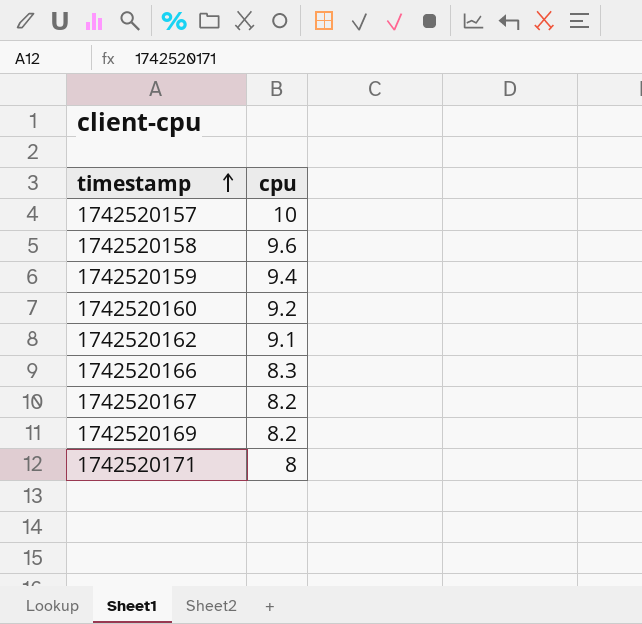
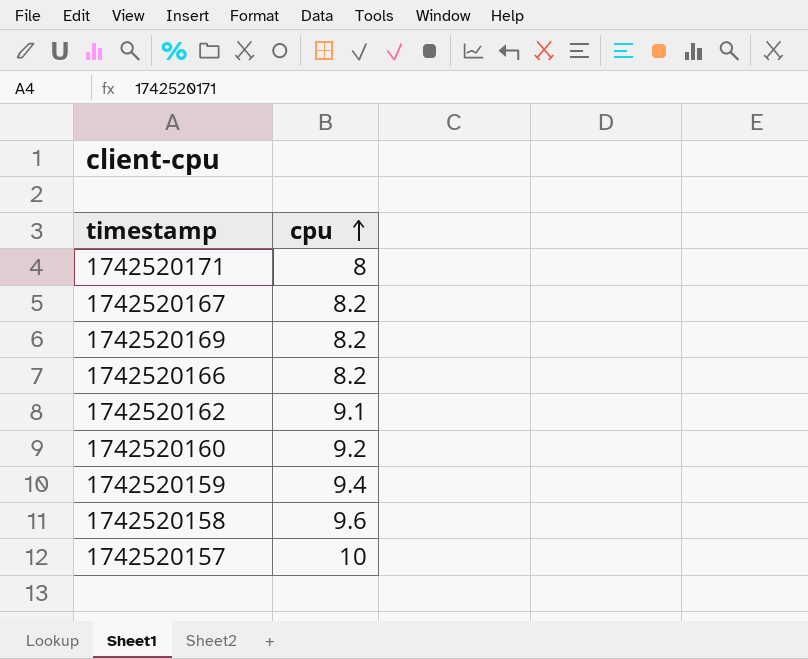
row order: timestamp ascending -> cpu ascending
1742520166 | cpu: 8.3 -> 8.2

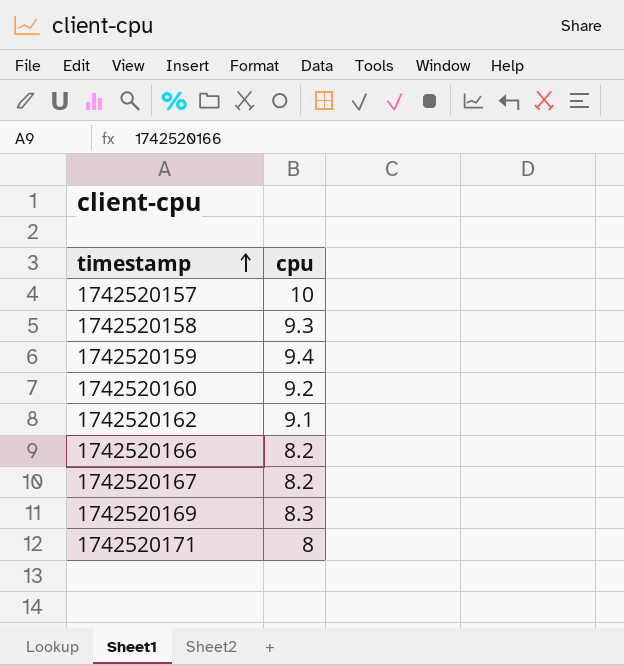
row order: cpu ascending -> timestamp ascending
1742520158 | cpu: 9.6 -> 9.3
1742520169 | cpu: 8.2 -> 8.3

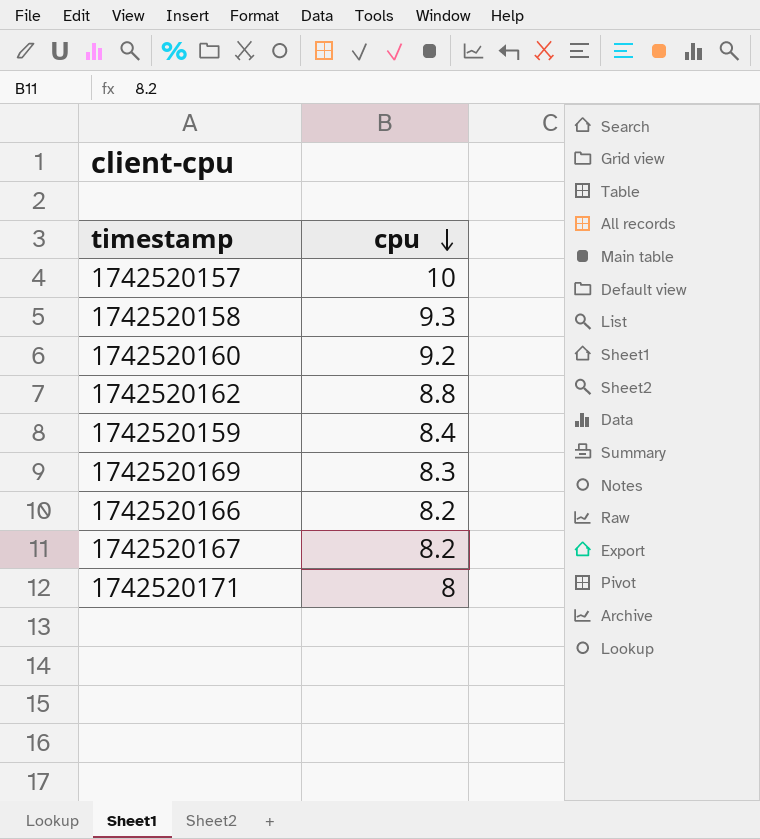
row order: timestamp ascending -> cpu descending
1742520162 | cpu: 9.1 -> 8.8
1742520159 | cpu: 9.4 -> 8.4

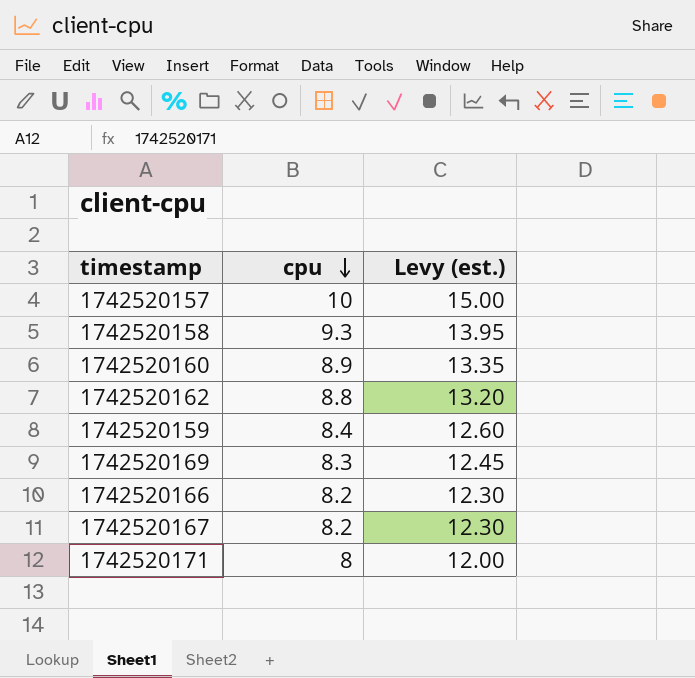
column Levy (est.) | formula: none -> [cpu] * 1.5
1742520160 | cpu: 9.2 -> 8.9

